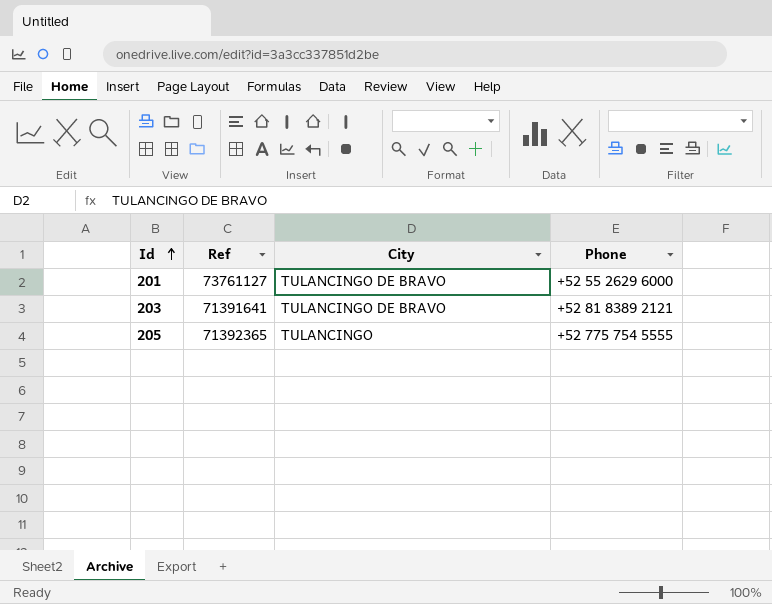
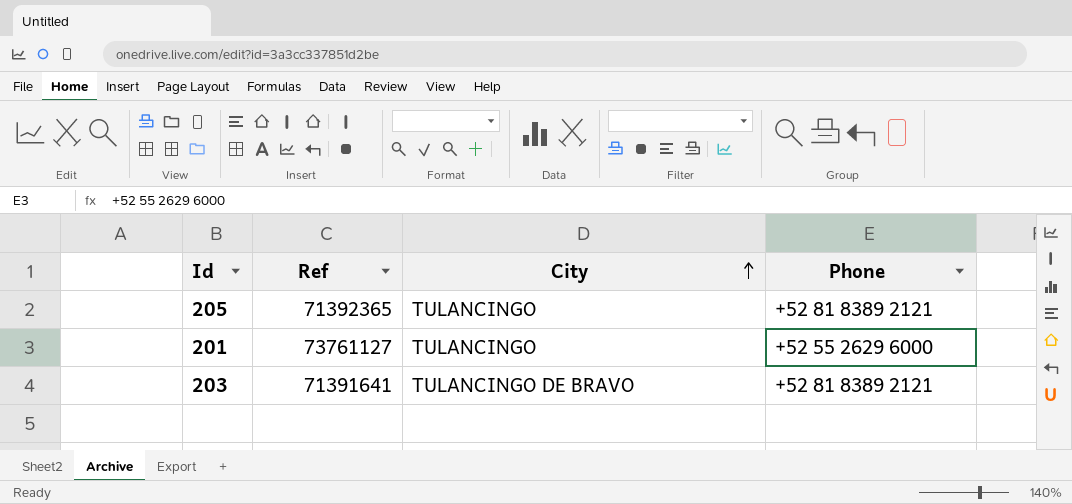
row order: Id ascending -> City ascending
205 | Phone: +52 775 754 5555 -> +52 81 8389 2121
201 | City: TULANCINGO DE BRAVO -> TULANCINGO

